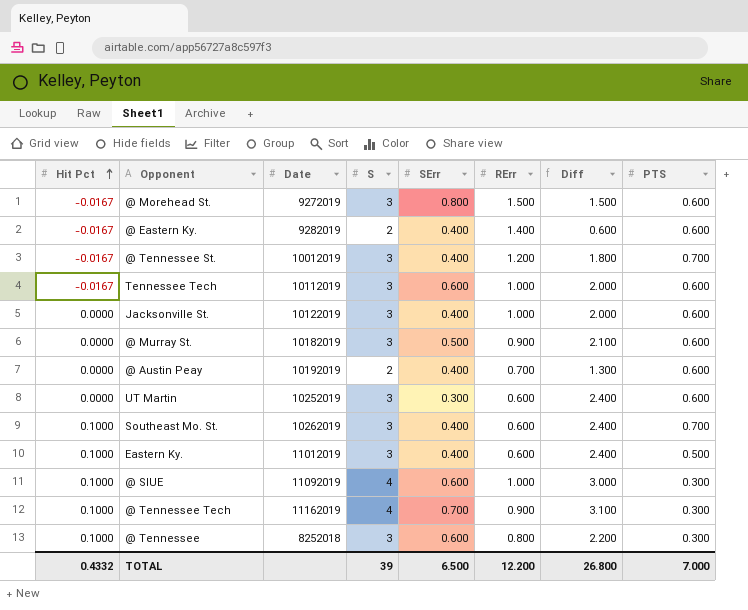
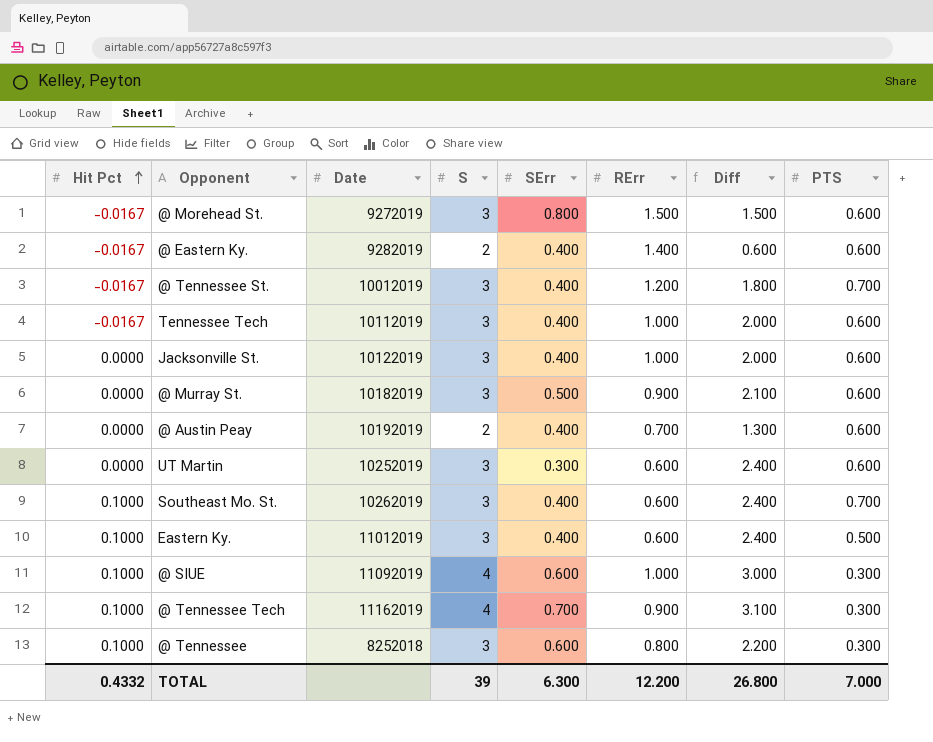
Tennessee Tech | SErr: 0.600 -> 0.400
TOTAL | SErr: 6.500 -> 6.300

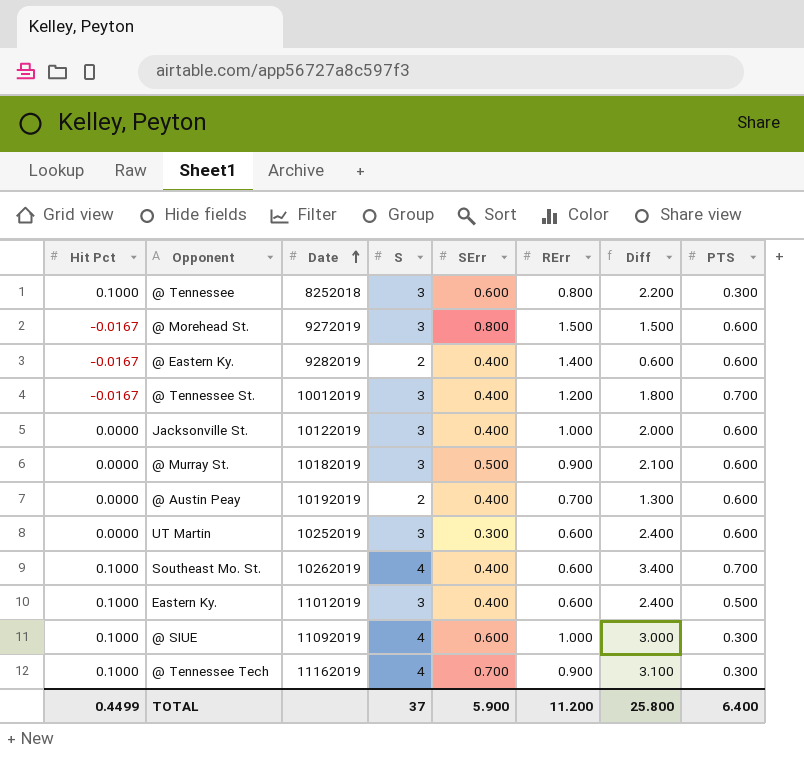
row order: Hit Pct ascending -> Date ascending
row Tennessee Tech: -0.0167 | 10112019 | 3 | 0.400 | 1.000 | 2.000 | 0.600 -> none
Southeast Mo. St. | S: 3 -> 4
Southeast Mo. St. | Diff: 2.400 -> 3.400
TOTAL | Hit Pct: 0.4332 -> 0.4499
TOTAL | S: 39 -> 37
TOTAL | SErr: 6.300 -> 5.900
TOTAL | RErr: 12.200 -> 11.200
TOTAL | Diff: 26.800 -> 25.800
TOTAL | PTS: 7.000 -> 6.400

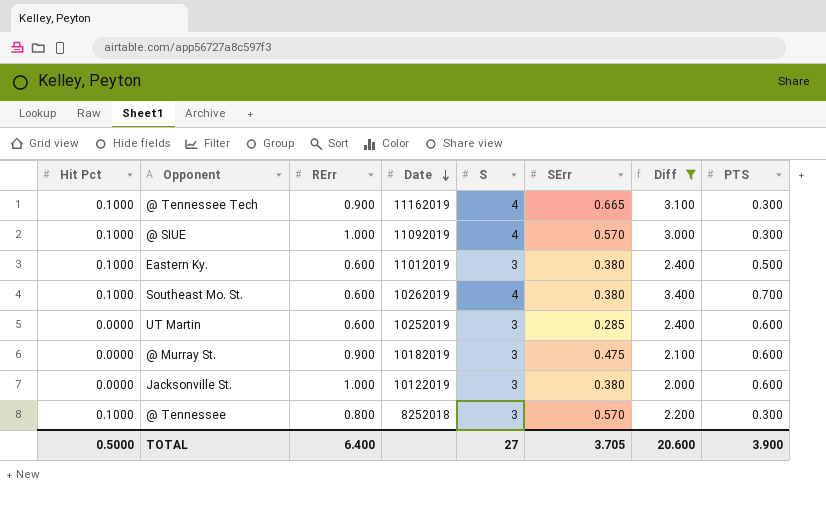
filter: none -> Diff >= 2.000
row order: Date ascending -> Date descending
column RErr | position: 6 -> 3
@ Tennessee Tech | SErr: 0.700 -> 0.665
@ SIUE | SErr: 0.600 -> 0.570
Eastern Ky. | SErr: 0.400 -> 0.380
Southeast Mo. St. | SErr: 0.400 -> 0.380
UT Martin | SErr: 0.300 -> 0.285
@ Murray St. | SErr: 0.500 -> 0.475
Jacksonville St. | SErr: 0.400 -> 0.380
@ Tennessee | SErr: 0.600 -> 0.570
TOTAL | Hit Pct: 0.4499 -> 0.5000
TOTAL | RErr: 11.200 -> 6.400
TOTAL | S: 37 -> 27
TOTAL | SErr: 5.900 -> 3.705
TOTAL | Diff: 25.800 -> 20.600
TOTAL | PTS: 6.400 -> 3.900

